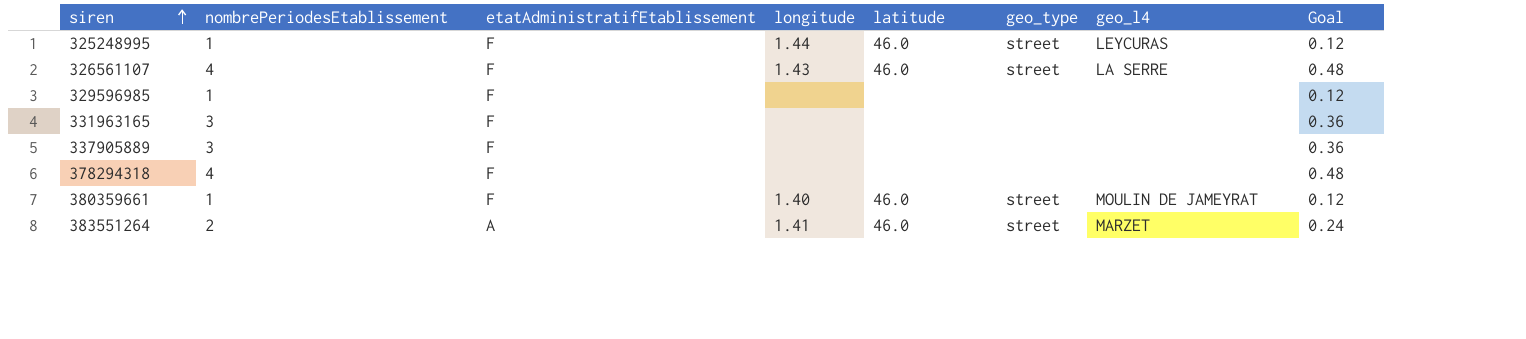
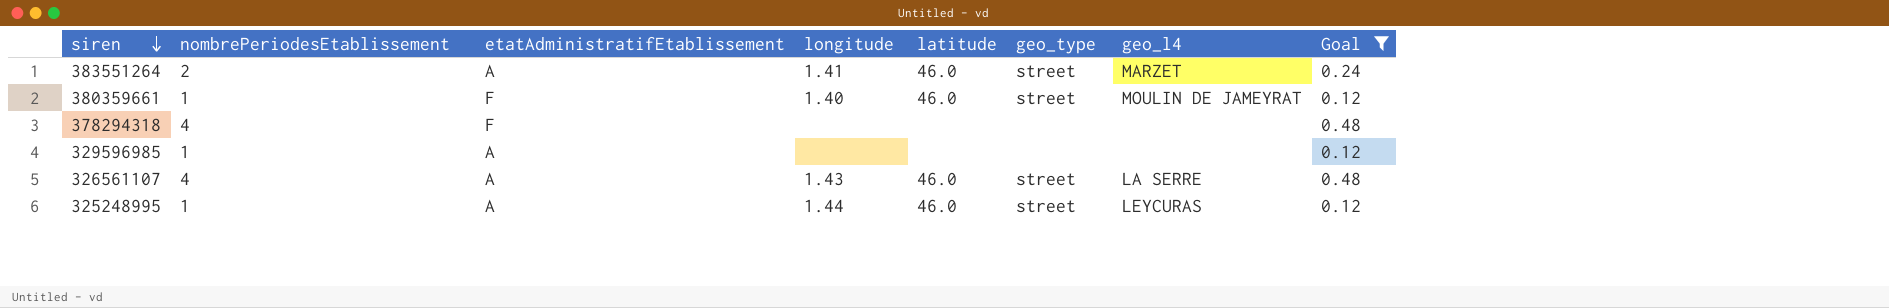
filter: none -> Goal != 0.36
row order: siren ascending -> siren descending
329596985 | etatAdministratifEtablissement: F -> A
326561107 | etatAdministratifEtablissement: F -> A
325248995 | etatAdministratifEtablissement: F -> A

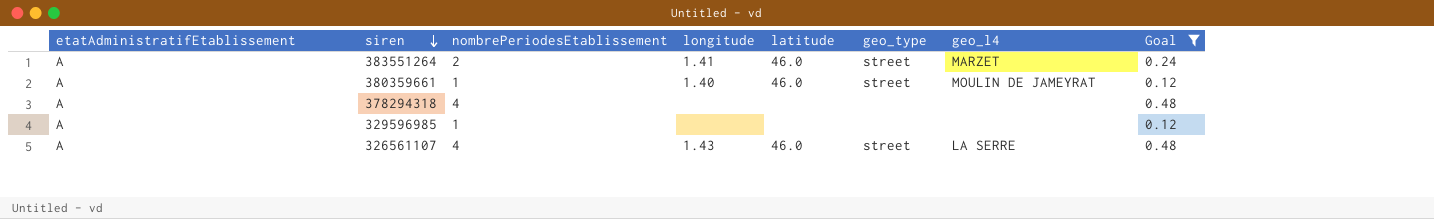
column etatAdministratifEtablissement | position: 3 -> 1
row 325248995: 1 | A | 1.44 | 46.0 | street | LEYCURAS | 0.12 -> none
380359661 | etatAdministratifEtablissement: F -> A
378294318 | etatAdministratifEtablissement: F -> A

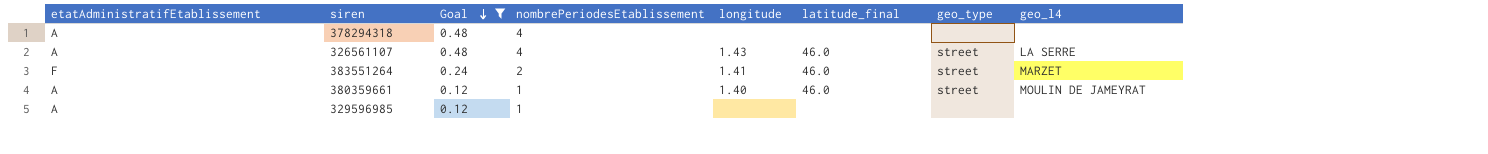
row order: siren descending -> Goal descending
column Goal | position: 8 -> 3
column name: latitude -> latitude_final
383551264 | etatAdministratifEtablissement: A -> F

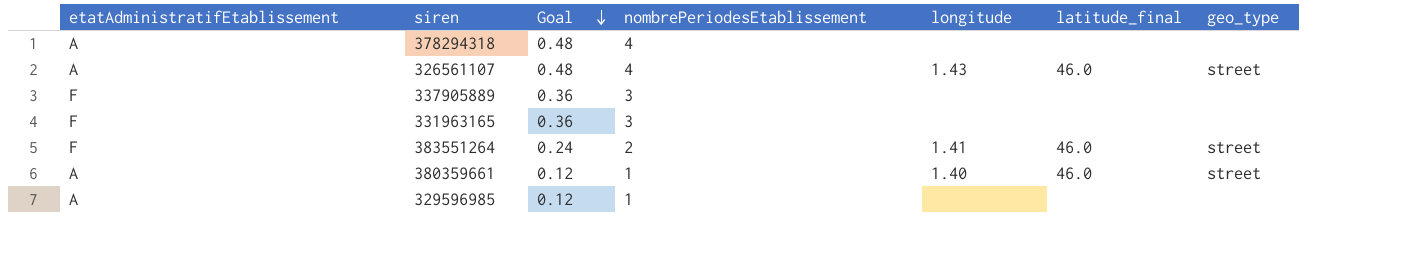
filter: Goal != 0.36 -> none
column geo_l4 | position: 8 -> none

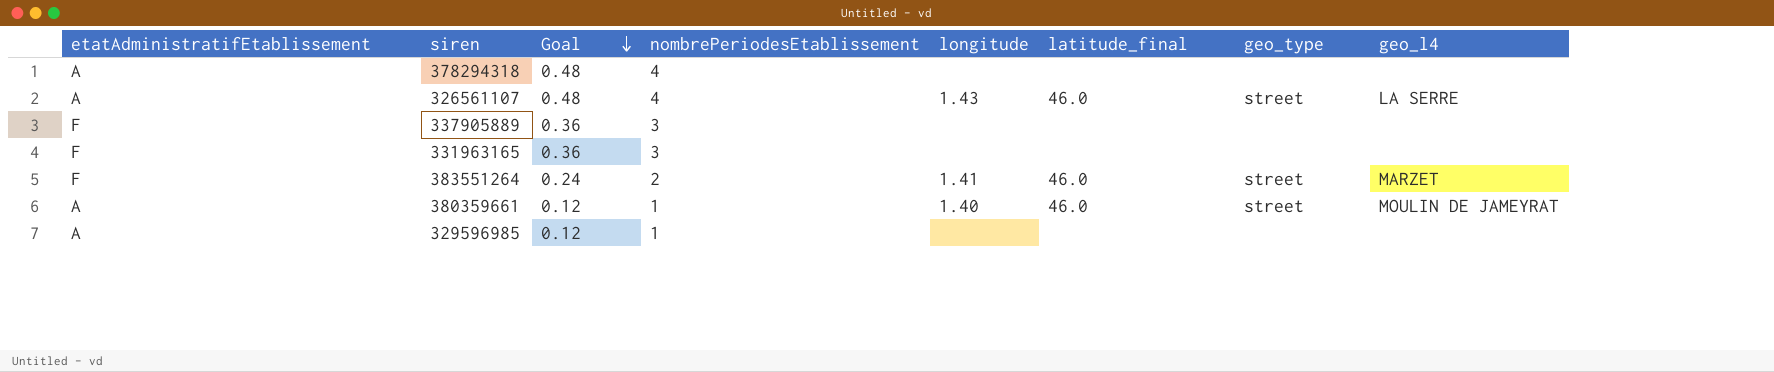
column geo_l4 | position: none -> 8

